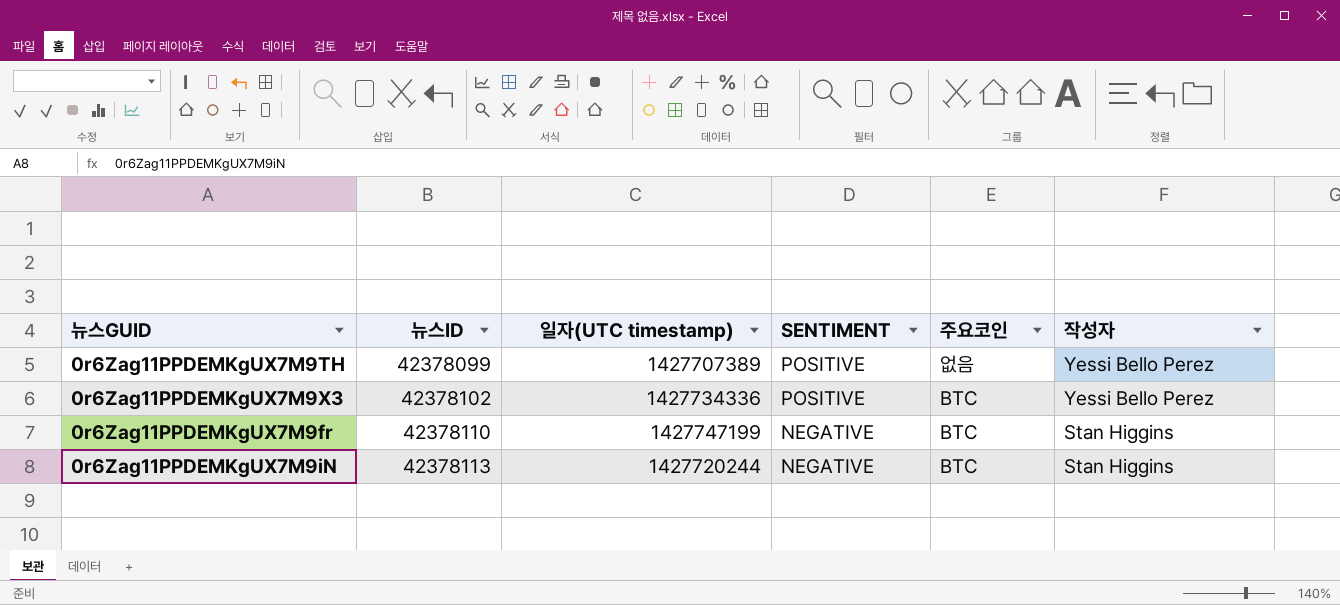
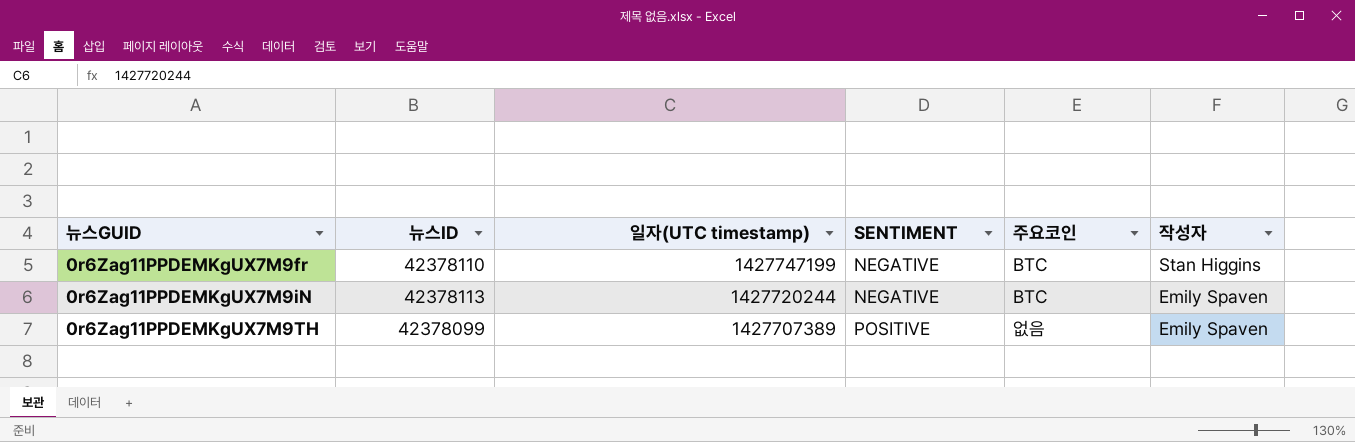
row order: 뉴스ID ascending -> 뉴스GUID ascending
row 0r6Zag11PPDEMKgUX7M9X3: 42378102 | 1427734336 | POSITIVE | BTC | Yessi Bello Perez -> none
0r6Zag11PPDEMKgUX7M9iN | 작성자: Stan Higgins -> Emily Spaven
0r6Zag11PPDEMKgUX7M9TH | 작성자: Yessi Bello Perez -> Emily Spaven

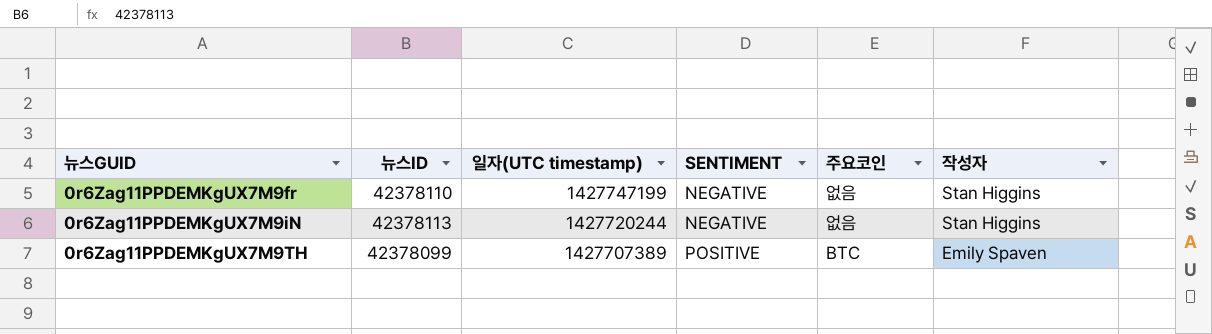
0r6Zag11PPDEMKgUX7M9fr | 주요코인: BTC -> 없음
0r6Zag11PPDEMKgUX7M9iN | 주요코인: BTC -> 없음
0r6Zag11PPDEMKgUX7M9iN | 작성자: Emily Spaven -> Stan Higgins
0r6Zag11PPDEMKgUX7M9TH | 주요코인: 없음 -> BTC

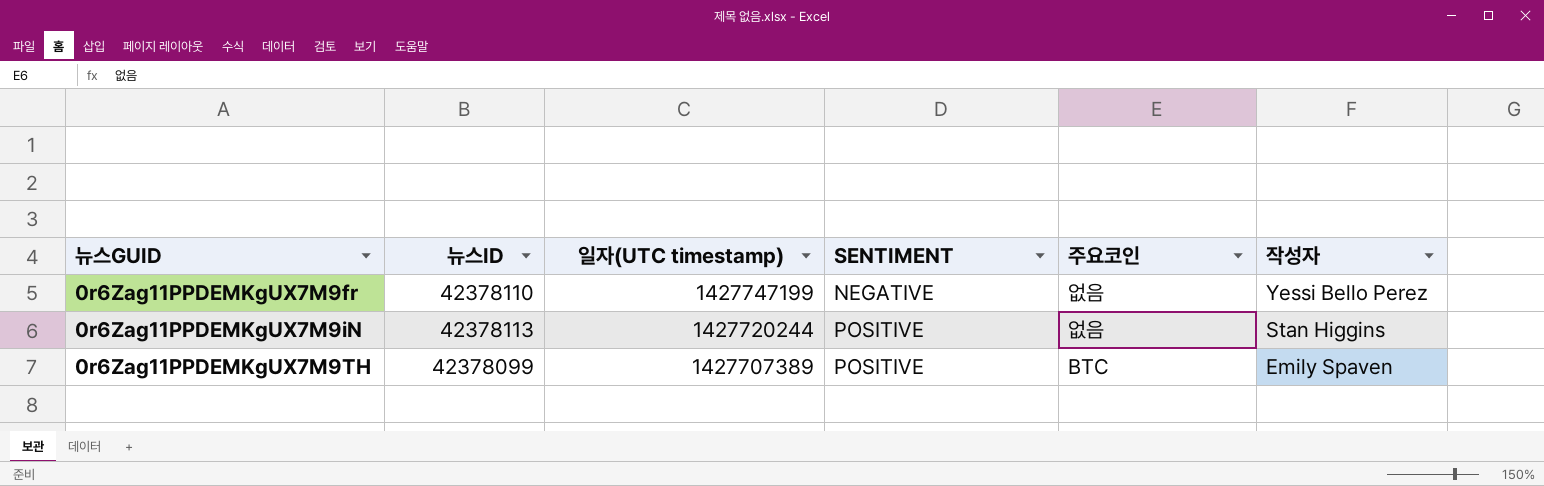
0r6Zag11PPDEMKgUX7M9fr | 작성자: Stan Higgins -> Yessi Bello Perez
0r6Zag11PPDEMKgUX7M9iN | SENTIMENT: NEGATIVE -> POSITIVE

